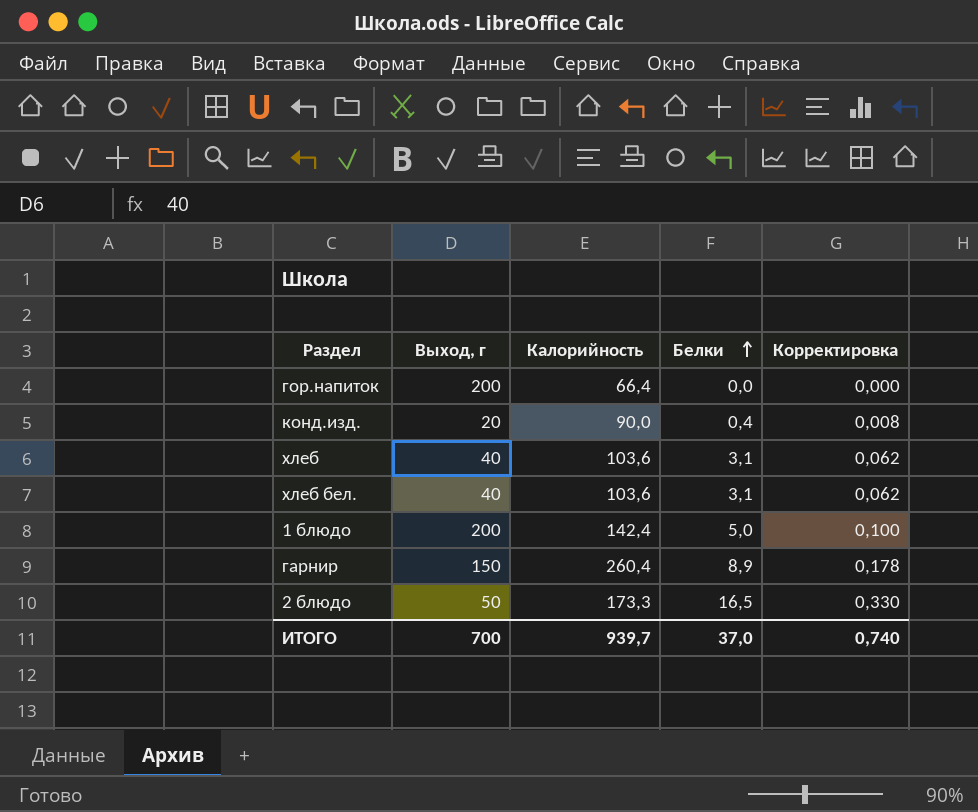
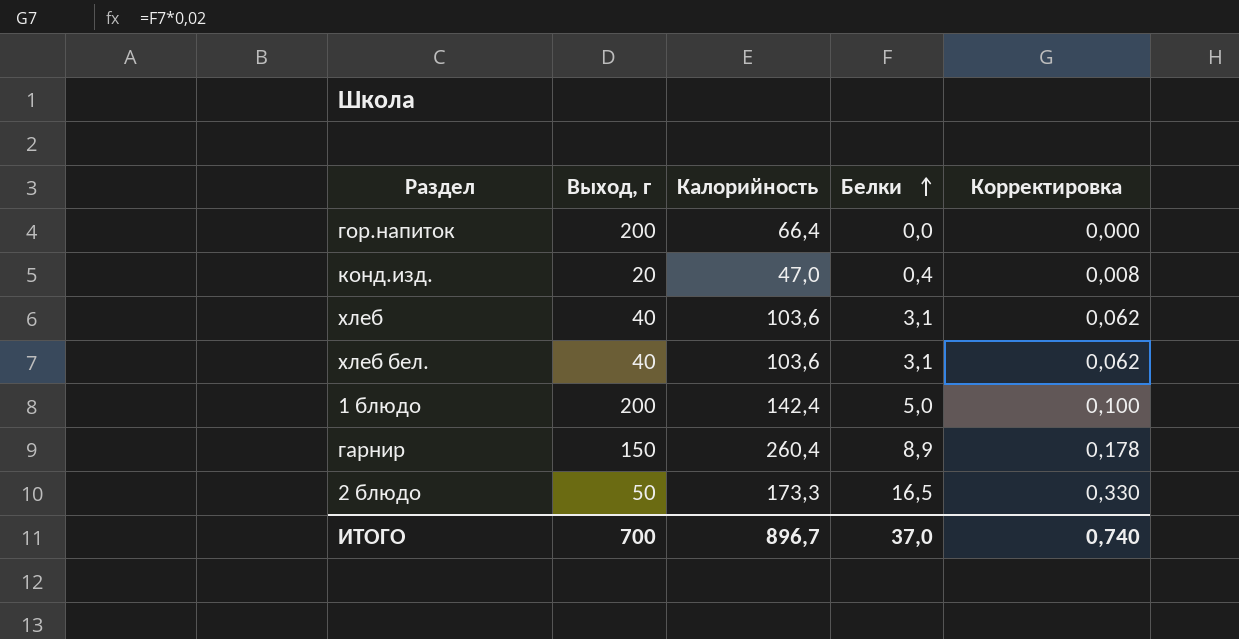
конд.изд. | Калорийность: 90,0 -> 47,0
ИТОГО | Калорийность: 939,7 -> 896,7

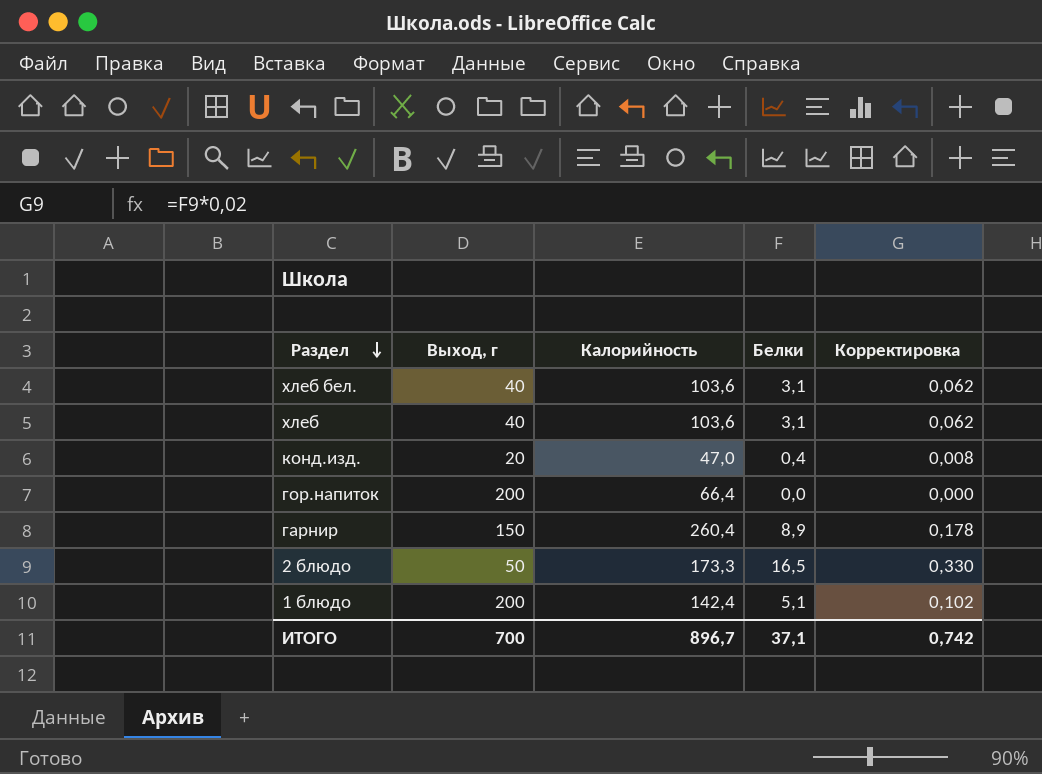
row order: Белки ascending -> Раздел descending
1 блюдо | Белки: 5,0 -> 5,1
1 блюдо | Корректировка: 0,100 -> 0,102
ИТОГО | Белки: 37,0 -> 37,1
ИТОГО | Корректировка: 0,740 -> 0,742

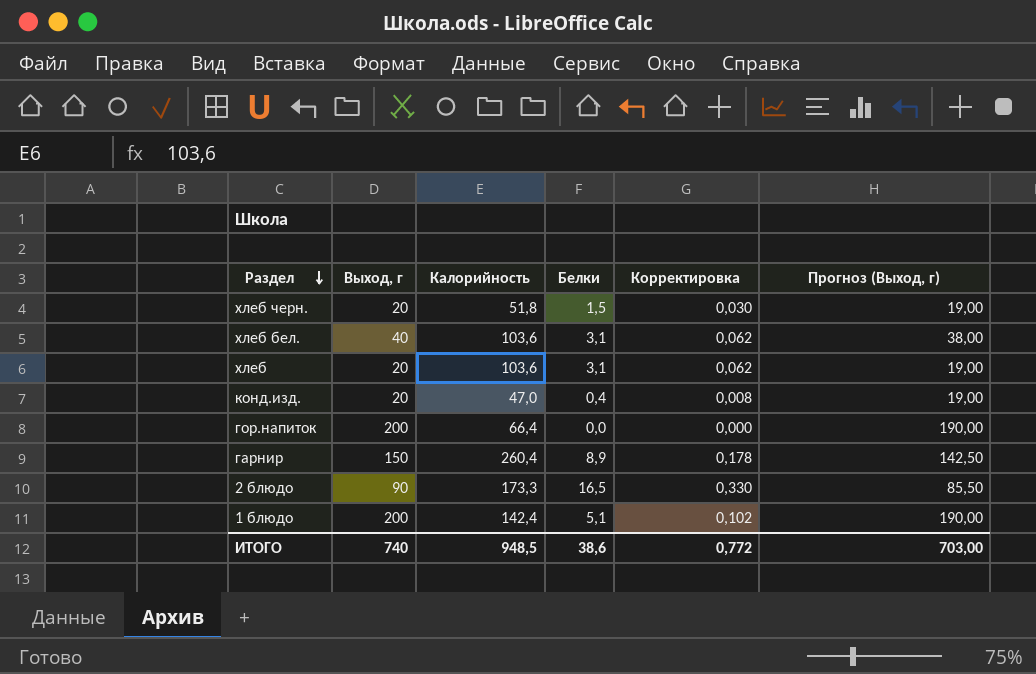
column Прогноз (Выход, г) | formula: none -> [Выход, г] * 0,95
row хлеб черн.: none -> 20 | 51,8 | 1,5 | 0,030 | 19,00
хлеб | Выход, г: 40 -> 20
2 блюдо | Выход, г: 50 -> 90
ИТОГО | Выход, г: 700 -> 740
ИТОГО | Калорийность: 896,7 -> 948,5
ИТОГО | Белки: 37,1 -> 38,6
ИТОГО | Корректировка: 0,742 -> 0,772

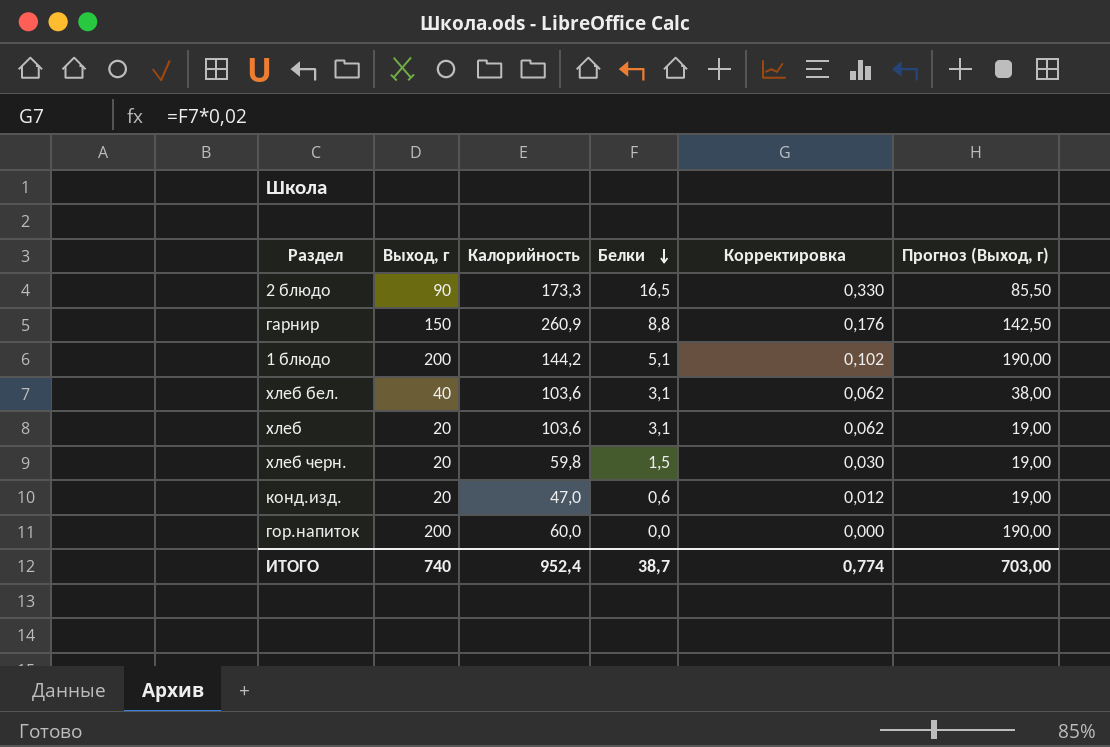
row order: Раздел descending -> Белки descending
гарнир | Калорийность: 260,4 -> 260,9
гарнир | Белки: 8,9 -> 8,8
гарнир | Корректировка: 0,178 -> 0,176
1 блюдо | Калорийность: 142,4 -> 144,2
хлеб черн. | Калорийность: 51,8 -> 59,8
конд.изд. | Белки: 0,4 -> 0,6
конд.изд. | Корректировка: 0,008 -> 0,012
гор.напиток | Калорийность: 66,4 -> 60,0
ИТОГО | Калорийность: 948,5 -> 952,4
ИТОГО | Белки: 38,6 -> 38,7
ИТОГО | Корректировка: 0,772 -> 0,774

